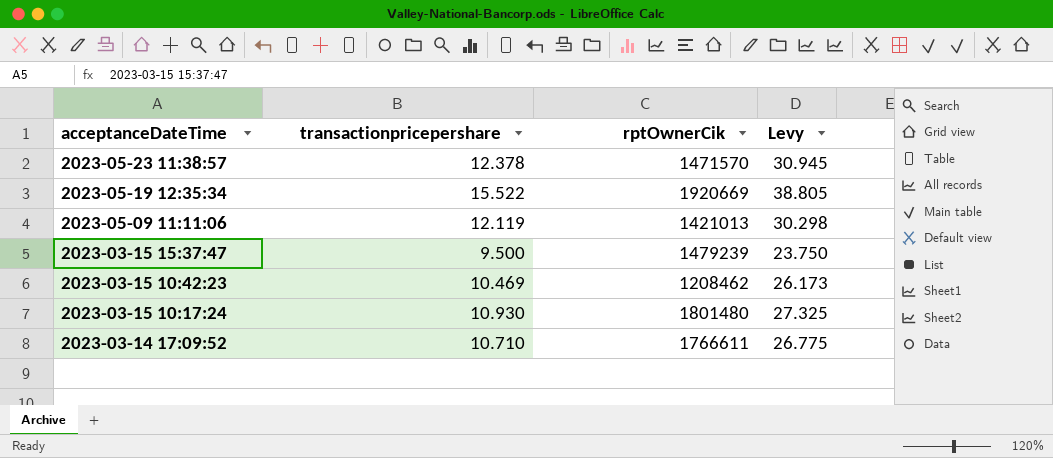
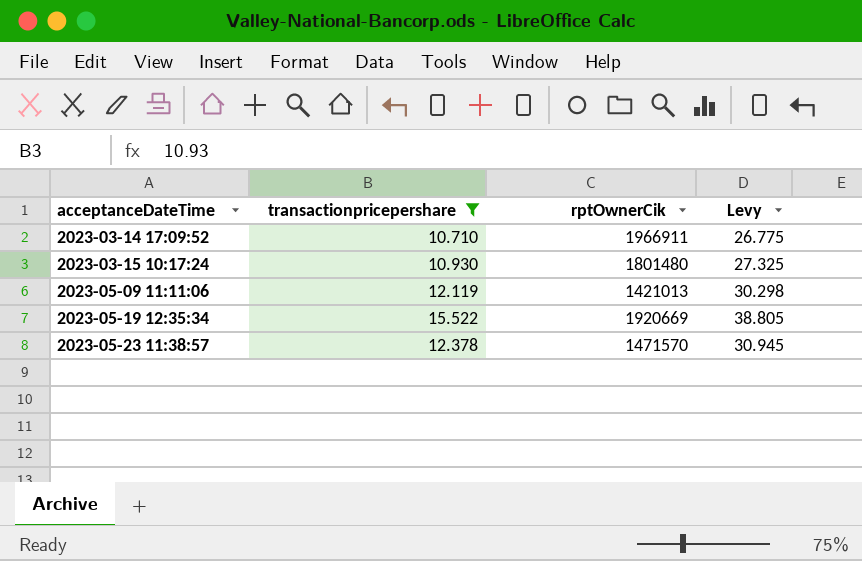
filter: none -> transactionpricepershare >= 10.710
row order: acceptanceDateTime descending -> acceptanceDateTime ascending
2023-03-14 17:09:52 | rptOwnerCik: 1766611 -> 1966911

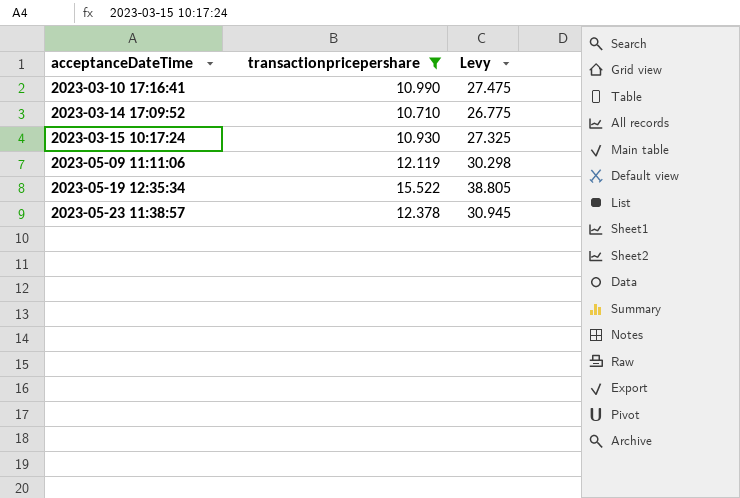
column rptOwnerCik | position: 3 -> none
row 2023-03-10 17:16:41: none -> 10.990 | 27.475

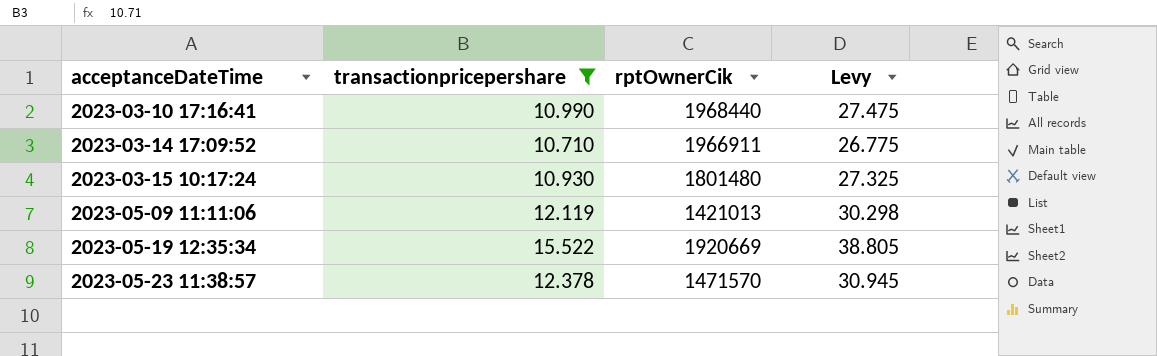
column rptOwnerCik | position: none -> 3

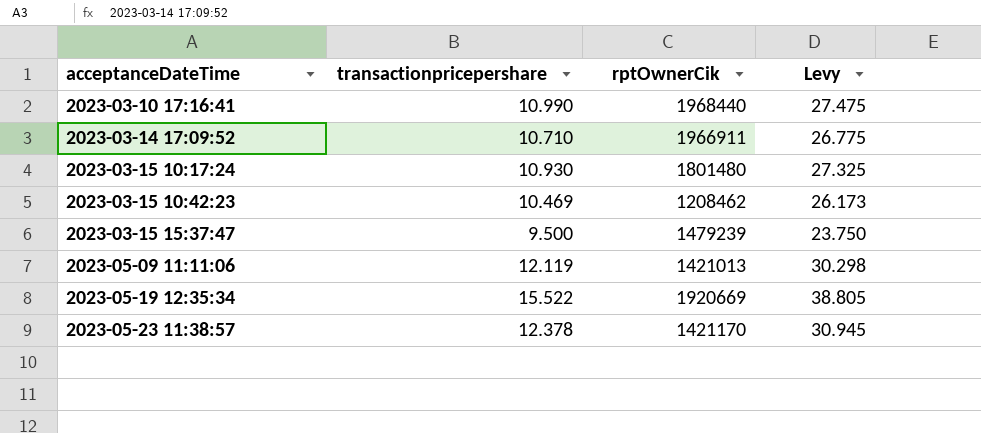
filter: transactionpricepershare >= 10.710 -> none
2023-05-23 11:38:57 | rptOwnerCik: 1471570 -> 1421170

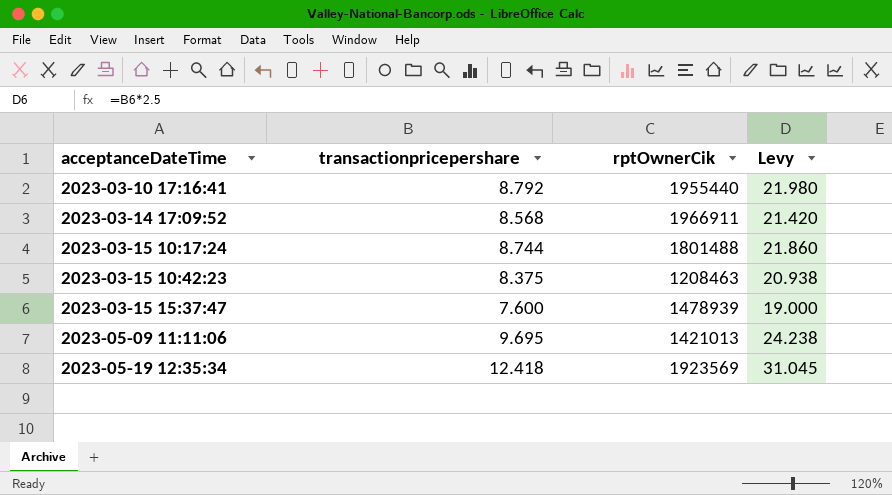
row 2023-05-23 11:38:57: 12.378 | 1421170 | 30.945 -> none
2023-03-10 17:16:41 | transactionpricepershare: 10.990 -> 8.792
2023-03-10 17:16:41 | rptOwnerCik: 1968440 -> 1955440
2023-03-10 17:16:41 | Levy: 27.475 -> 21.980
2023-03-14 17:09:52 | transactionpricepershare: 10.710 -> 8.568
2023-03-14 17:09:52 | Levy: 26.775 -> 21.420
2023-03-15 10:17:24 | transactionpricepershare: 10.930 -> 8.744
2023-03-15 10:17:24 | rptOwnerCik: 1801480 -> 1801488
2023-03-15 10:17:24 | Levy: 27.325 -> 21.860
2023-03-15 10:42:23 | transactionpricepershare: 10.469 -> 8.375
2023-03-15 10:42:23 | rptOwnerCik: 1208462 -> 1208463
2023-03-15 10:42:23 | Levy: 26.173 -> 20.938
2023-03-15 15:37:47 | transactionpricepershare: 9.500 -> 7.600
2023-03-15 15:37:47 | rptOwnerCik: 1479239 -> 1478939
2023-03-15 15:37:47 | Levy: 23.750 -> 19.000
2023-05-09 11:11:06 | transactionpricepershare: 12.119 -> 9.695
2023-05-09 11:11:06 | Levy: 30.298 -> 24.238
2023-05-19 12:35:34 | transactionpricepershare: 15.522 -> 12.418
2023-05-19 12:35:34 | rptOwnerCik: 1920669 -> 1923569
2023-05-19 12:35:34 | Levy: 38.805 -> 31.045

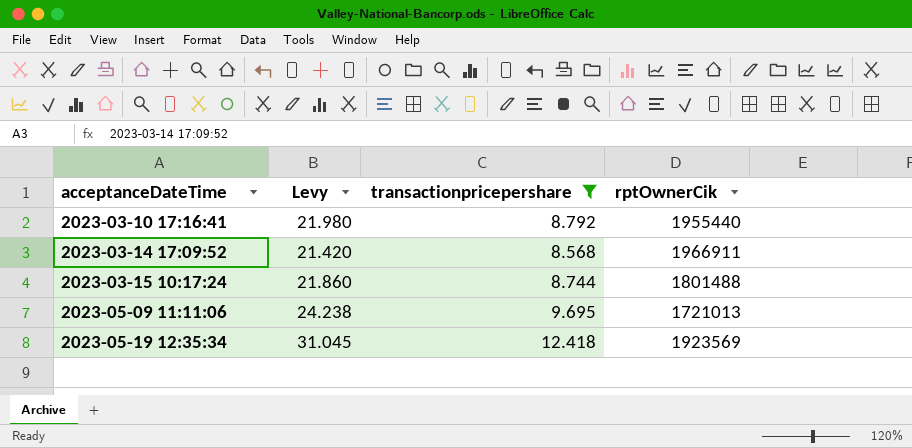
filter: none -> transactionpricepershare >= 8.568
column Levy | position: 4 -> 2
2023-05-09 11:11:06 | rptOwnerCik: 1421013 -> 1721013

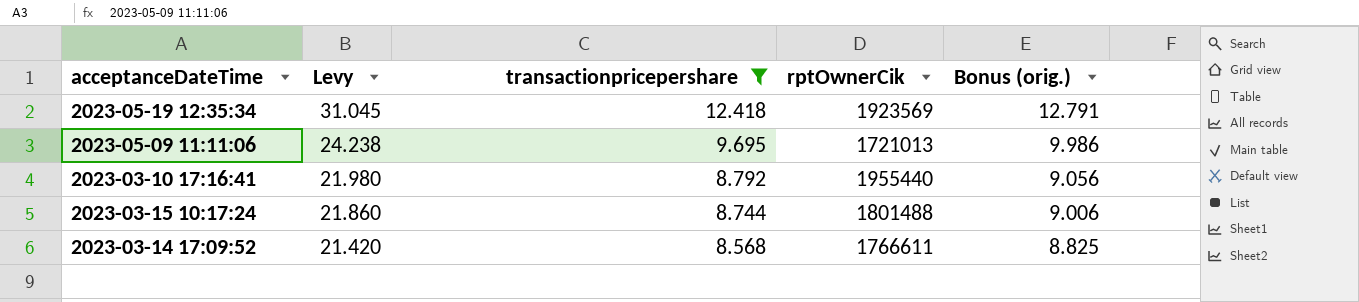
row order: acceptanceDateTime ascending -> Levy descending
column Bonus (orig.) | formula: none -> [transactionpricepershare] * 1.03
2023-03-14 17:09:52 | rptOwnerCik: 1966911 -> 1766611

